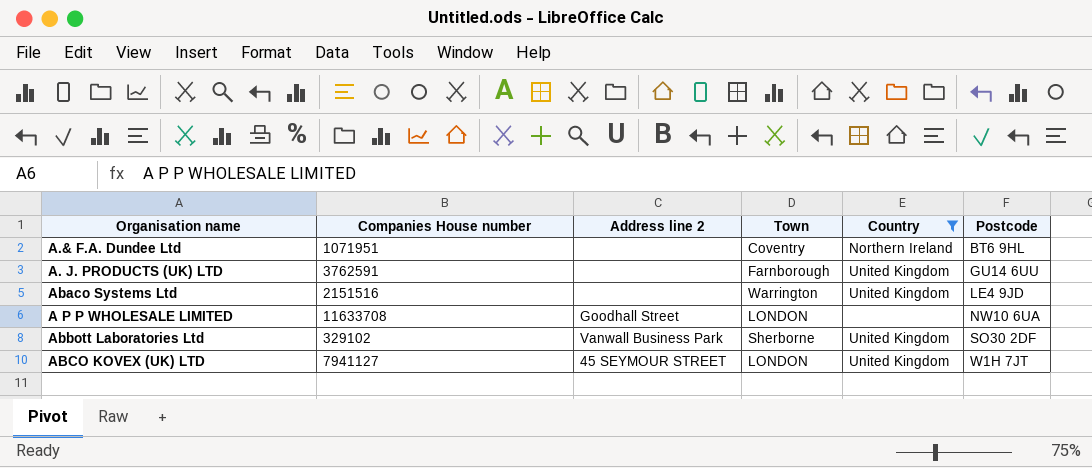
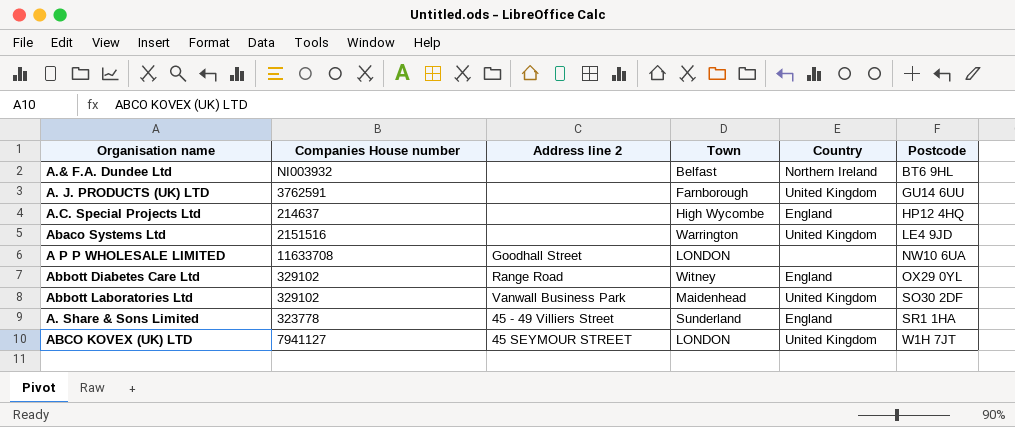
filter: Country != England -> none
A.& F.A. Dundee Ltd | Companies House number: 1071951 -> NI003932
A.& F.A. Dundee Ltd | Town: Coventry -> Belfast
Abbott Laboratories Ltd | Town: Sherborne -> Maidenhead

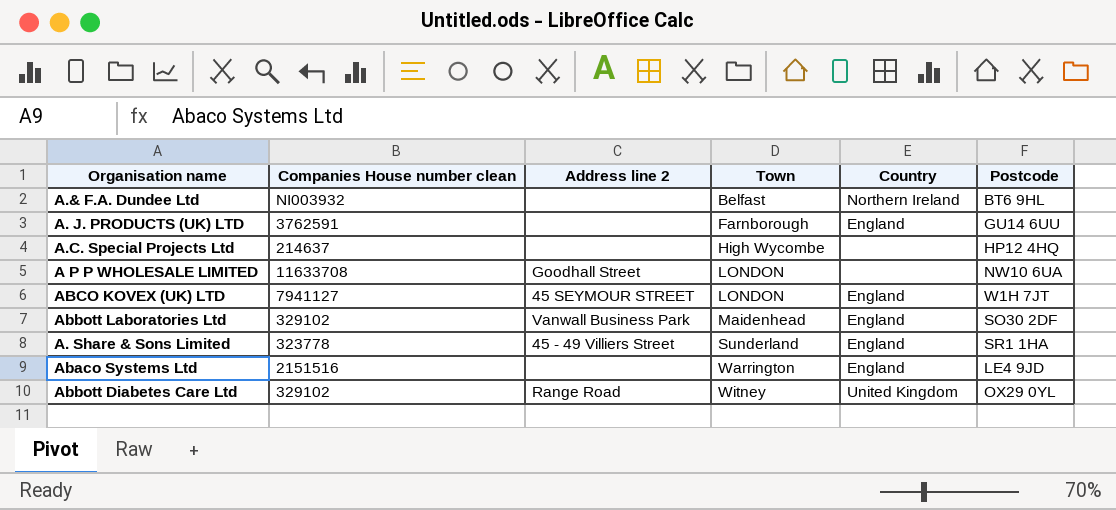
row order: Postcode ascending -> Town ascending
column name: Companies House number -> Companies House number clean
A. J. PRODUCTS (UK) LTD | Country: United Kingdom -> England
A.C. Special Projects Ltd | Country: England -> none
ABCO KOVEX (UK) LTD | Country: United Kingdom -> England
Abbott Laboratories Ltd | Country: United Kingdom -> England
Abaco Systems Ltd | Country: United Kingdom -> England
Abbott Diabetes Care Ltd | Country: England -> United Kingdom

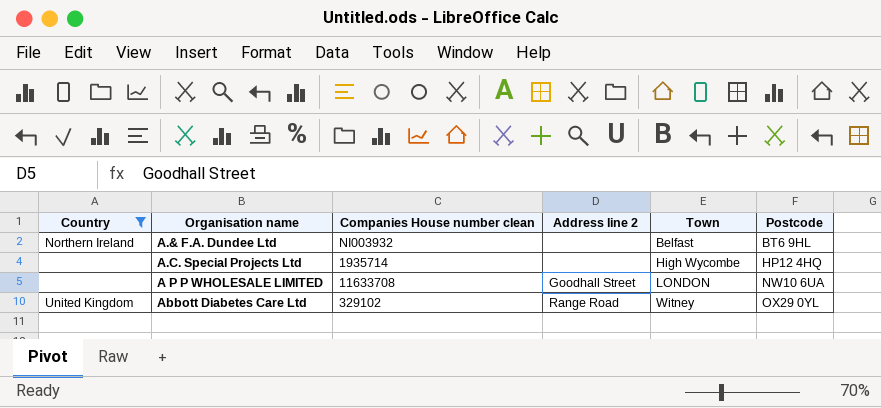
filter: none -> Country != England
column Country | position: 5 -> 1
A.C. Special Projects Ltd | Companies House number clean: 214637 -> 1935714

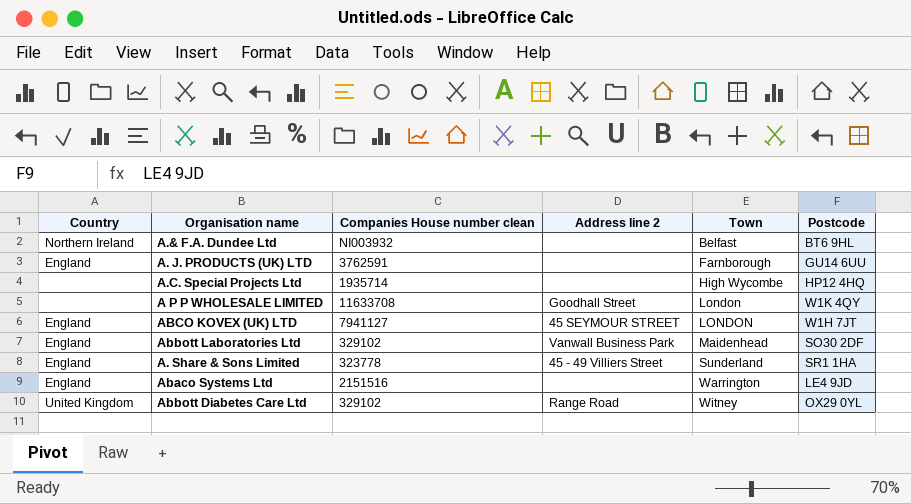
filter: Country != England -> none
A P P WHOLESALE LIMITED | Town: LONDON -> London
A P P WHOLESALE LIMITED | Postcode: NW10 6UA -> W1K 4QY

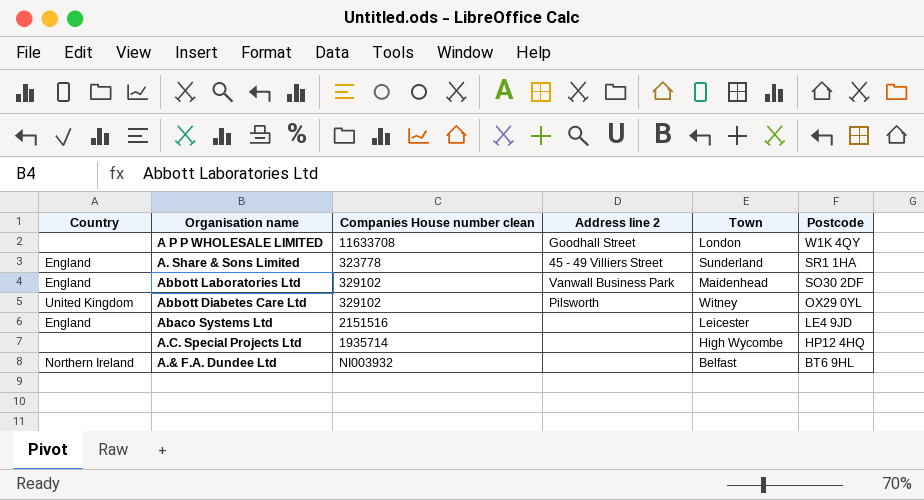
row order: Town ascending -> Postcode descending
row A. J. PRODUCTS (UK) LTD: England | 3762591 | none | Farnborough | GU14 6UU -> none
row ABCO KOVEX (UK) LTD: England | 7941127 | 45 SEYMOUR STREET | LONDON | W1H 7JT -> none
Abbott Diabetes Care Ltd | Address line 2: Range Road -> Pilsworth
Abaco Systems Ltd | Town: Warrington -> Leicester

